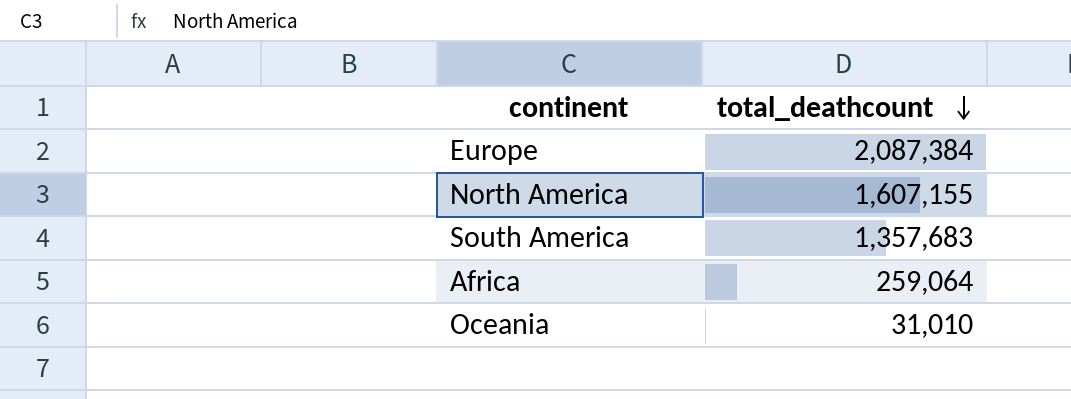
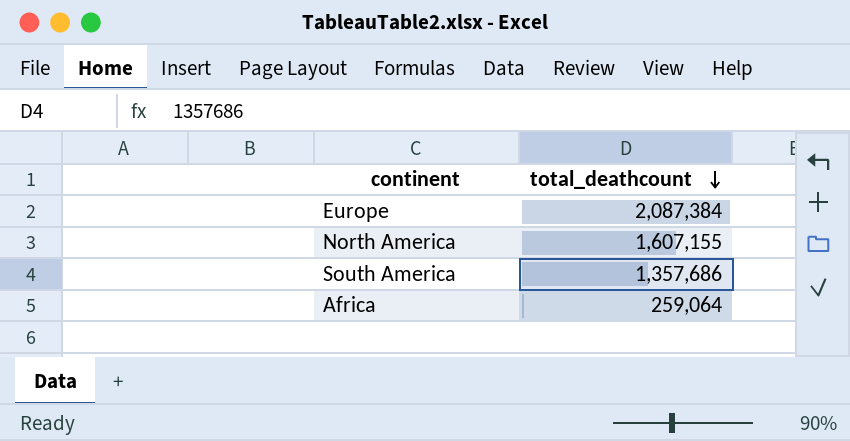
row Oceania: 31,010 -> none
South America | total_deathcount: 1,357,683 -> 1,357,686

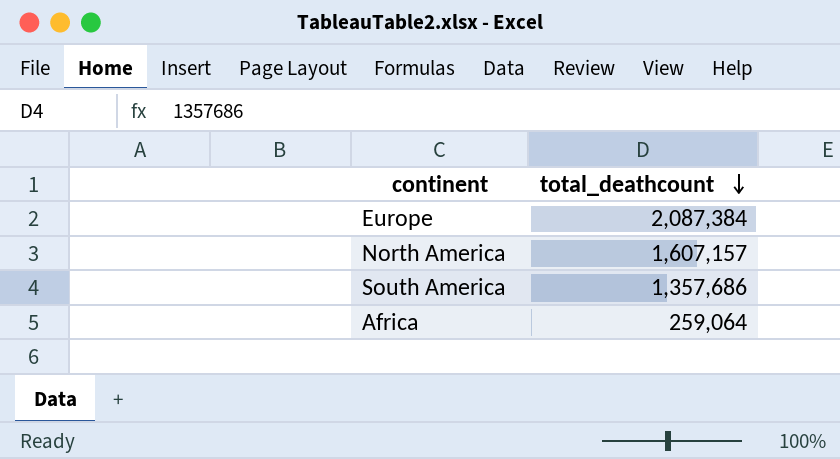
North America | total_deathcount: 1,607,155 -> 1,607,157

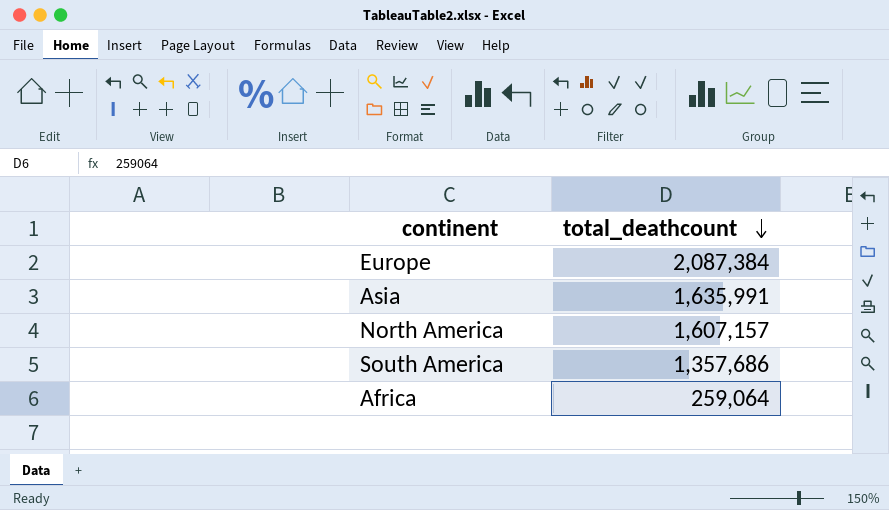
row Asia: none -> 1,635,991

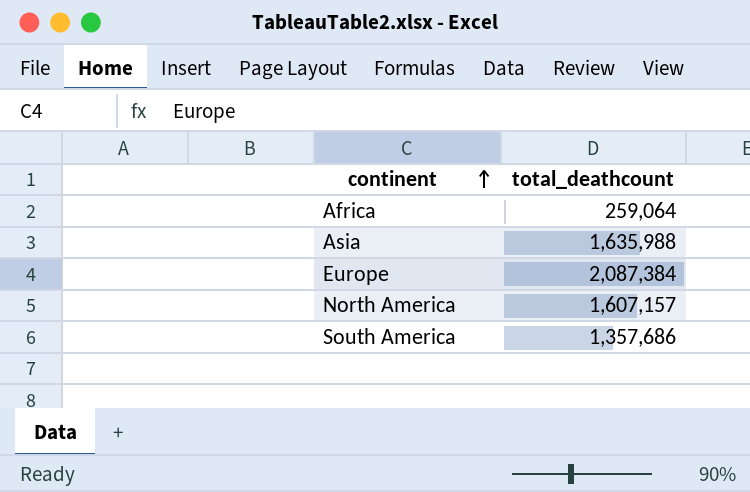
row order: total_deathcount descending -> continent ascending
Asia | total_deathcount: 1,635,991 -> 1,635,988

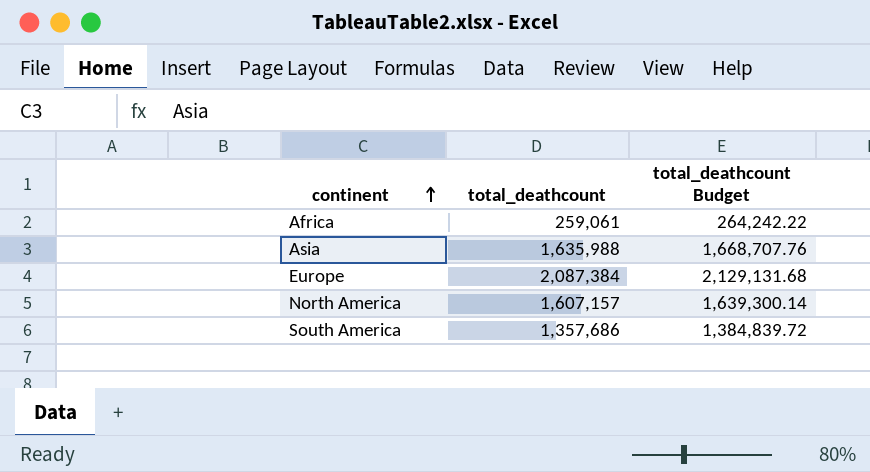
column total_deathcount Budget | formula: none -> [total_deathcount] * 1.02
Africa | total_deathcount: 259,064 -> 259,061

